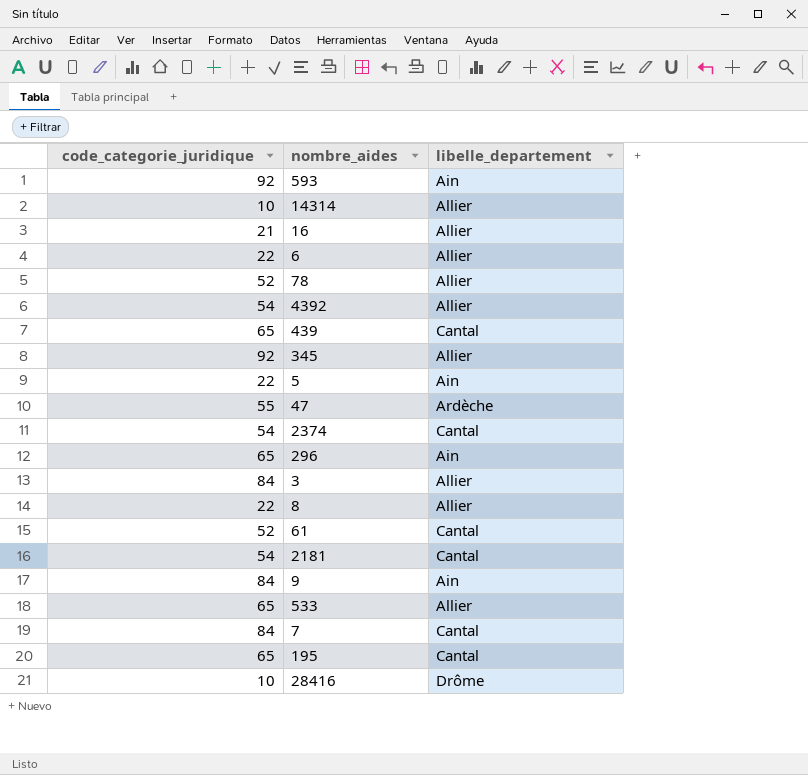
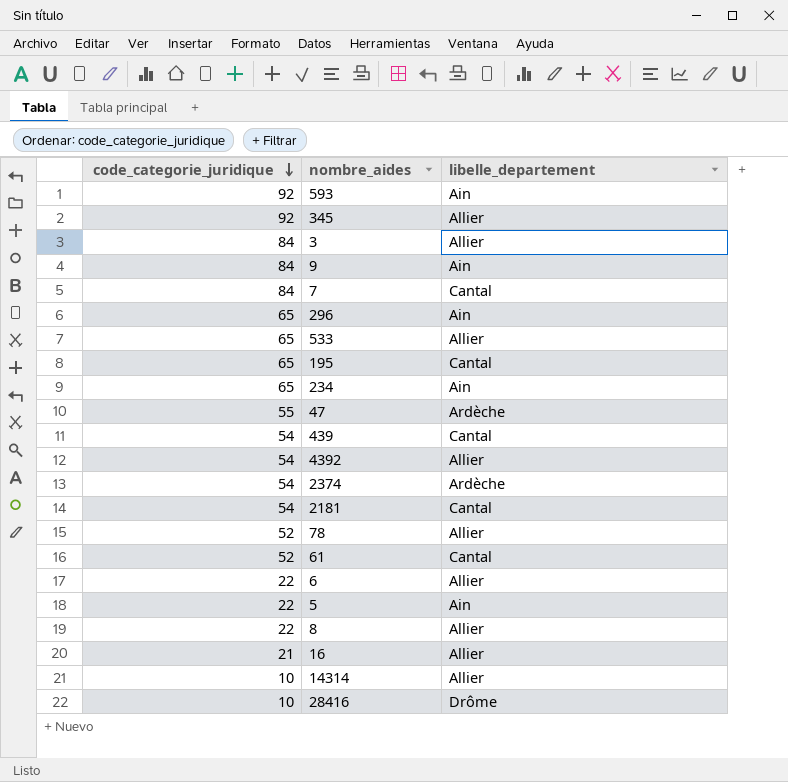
row order: none -> code_categorie_juridique descending
row 234: none -> 65 | Ain
439 | code_categorie_juridique: 65 -> 54
2374 | libelle_departement: Cantal -> Ardèche

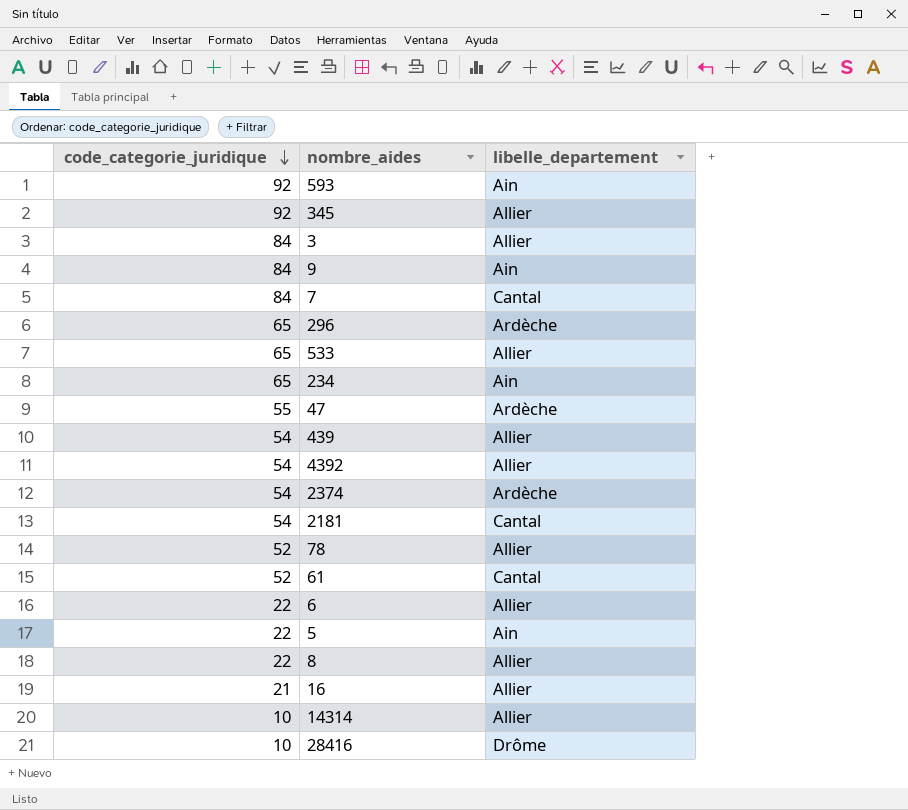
row 195: 65 | Cantal -> none
296 | libelle_departement: Ain -> Ardèche
439 | libelle_departement: Cantal -> Allier

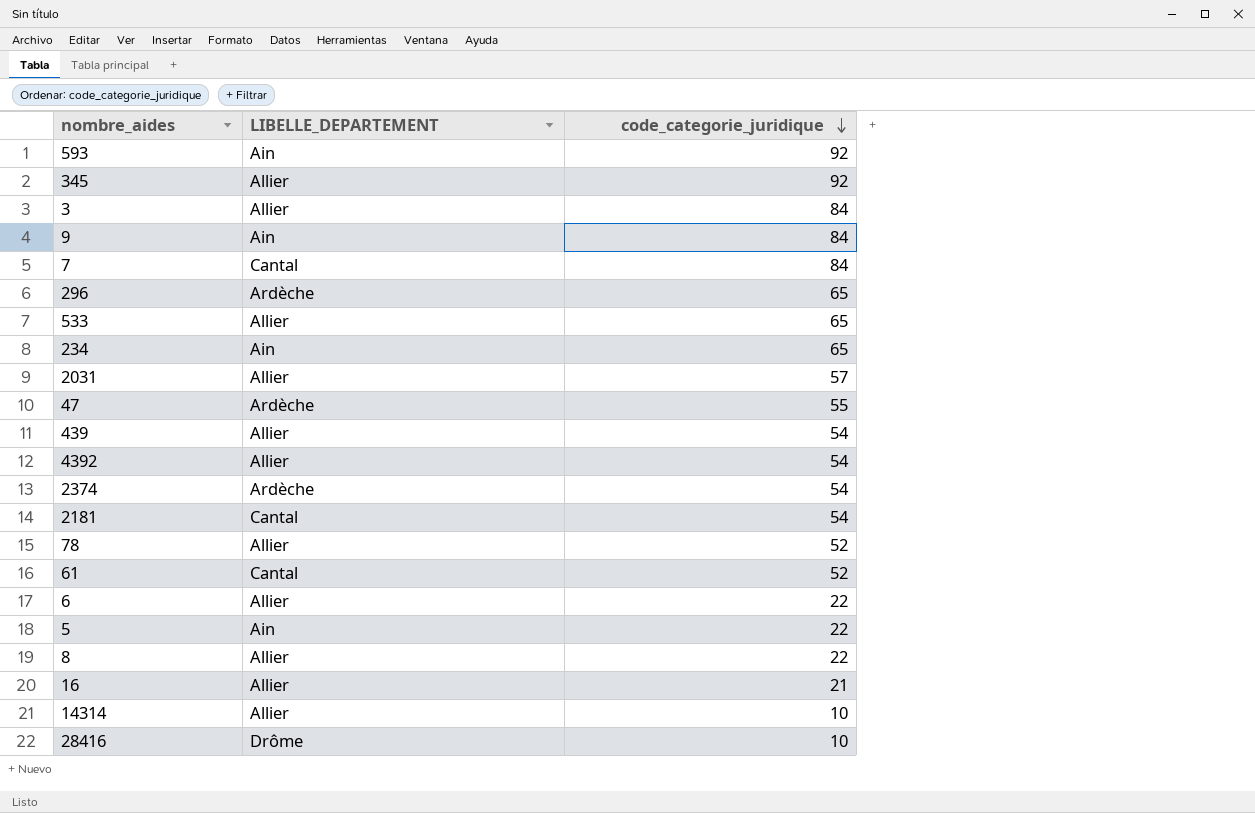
column name: libelle_departement -> LIBELLE_DEPARTEMENT
column code_categorie_juridique | position: 1 -> 3
row 2031: none -> Allier | 57

